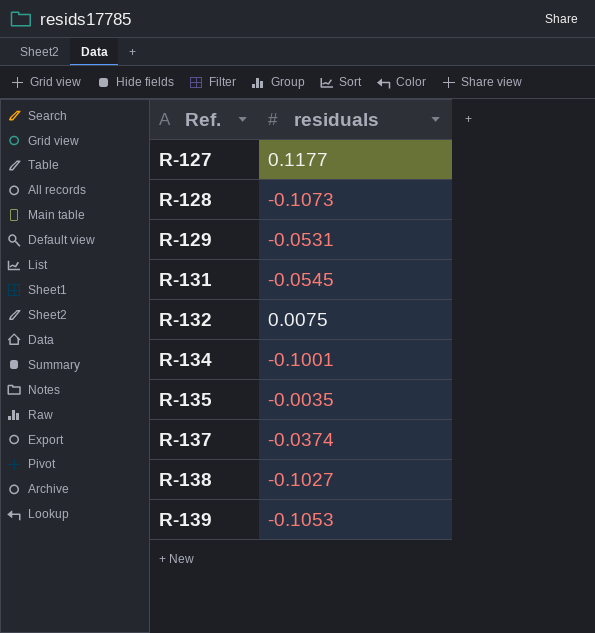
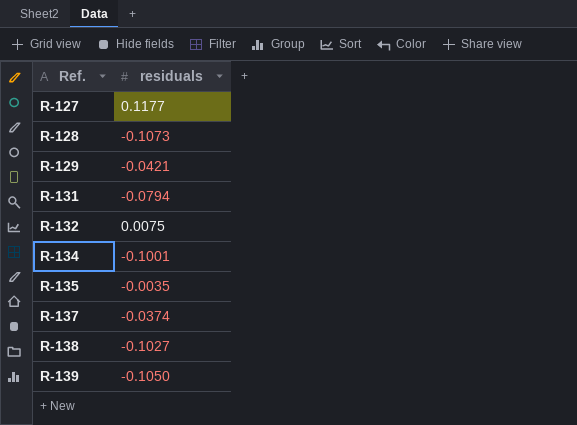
R-129 | residuals: -0.0531 -> -0.0421
R-131 | residuals: -0.0545 -> -0.0794
R-139 | residuals: -0.1053 -> -0.1050

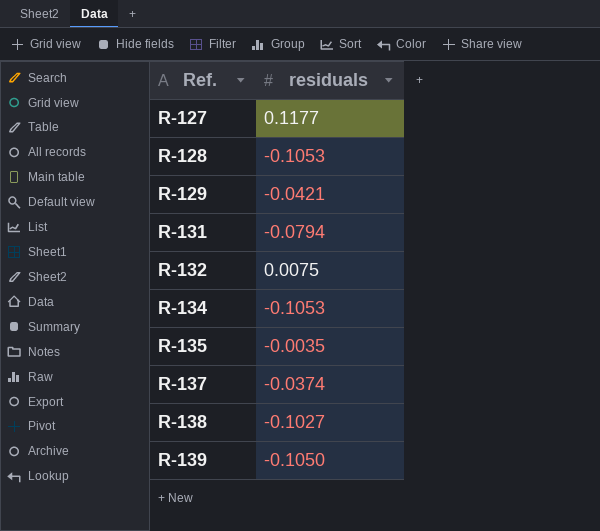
R-128 | residuals: -0.1073 -> -0.1053
R-134 | residuals: -0.1001 -> -0.1053

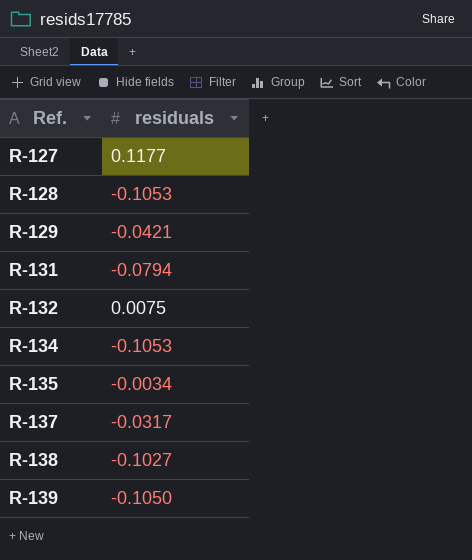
R-135 | residuals: -0.0035 -> -0.0034
R-137 | residuals: -0.0374 -> -0.0317

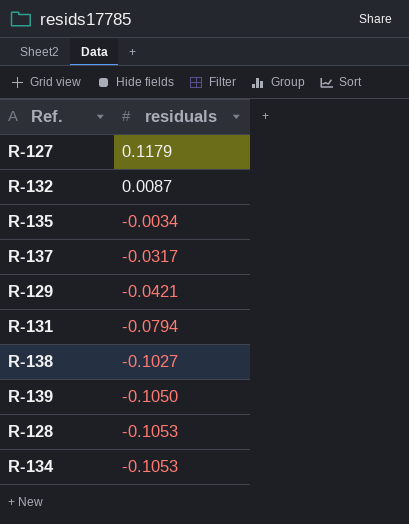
row order: Ref. ascending -> residuals descending
R-127 | residuals: 0.1177 -> 0.1179
R-132 | residuals: 0.0075 -> 0.0087

